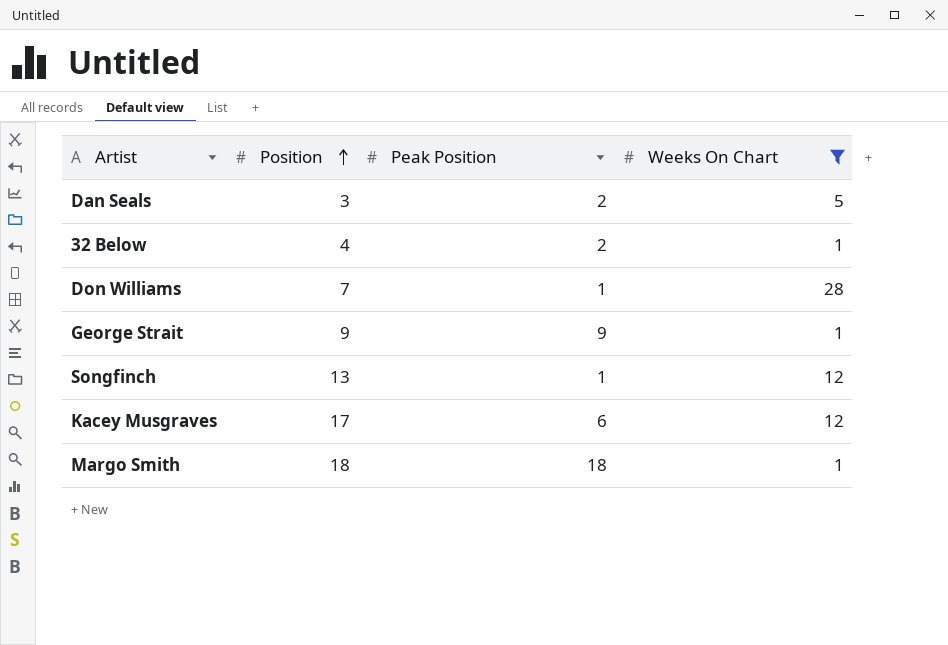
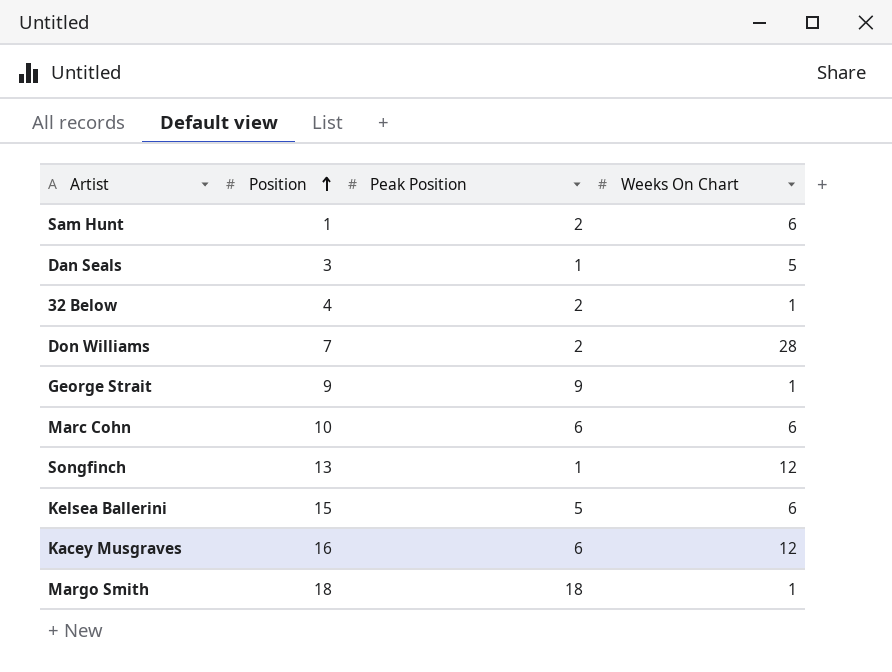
filter: Weeks On Chart != 6 -> none
Dan Seals | Peak Position: 2 -> 1
Don Williams | Peak Position: 1 -> 2
Kacey Musgraves | Position: 17 -> 16

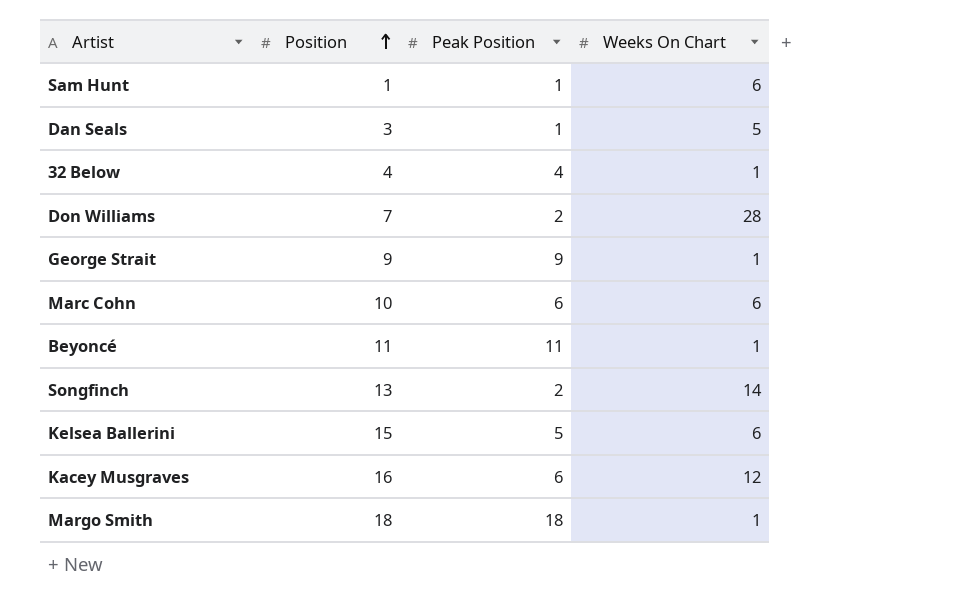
Sam Hunt | Peak Position: 2 -> 1
32 Below | Peak Position: 2 -> 4
row Beyoncé: none -> 11 | 11 | 1
Songfinch | Peak Position: 1 -> 2
Songfinch | Weeks On Chart: 12 -> 14

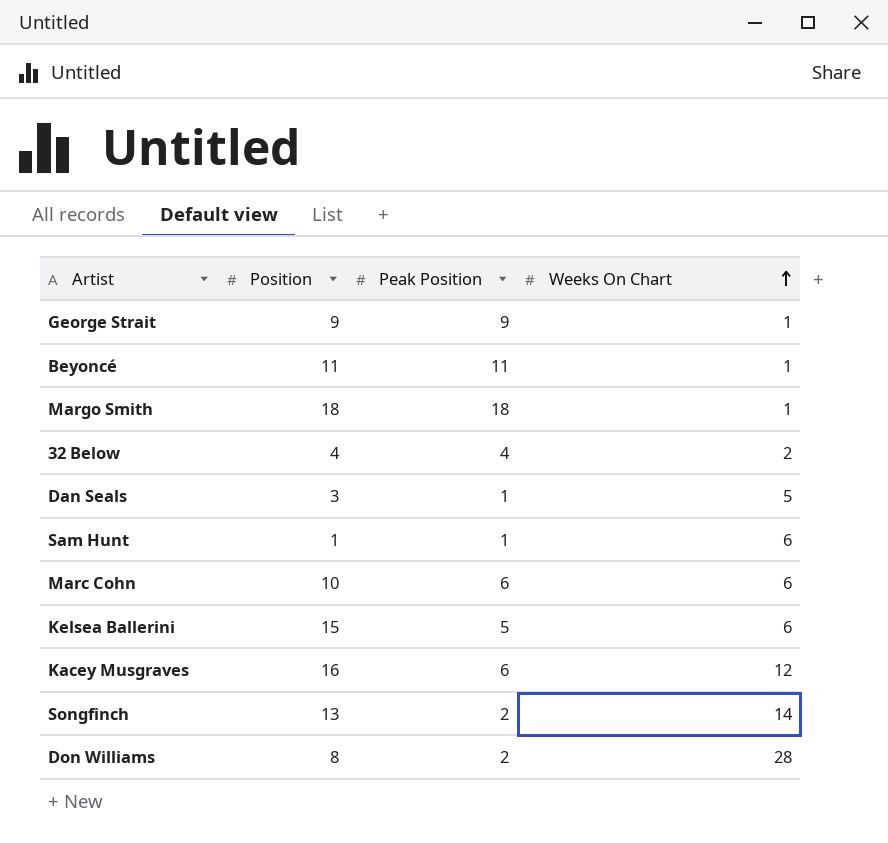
row order: Position ascending -> Weeks On Chart ascending
32 Below | Weeks On Chart: 1 -> 2
Don Williams | Position: 7 -> 8

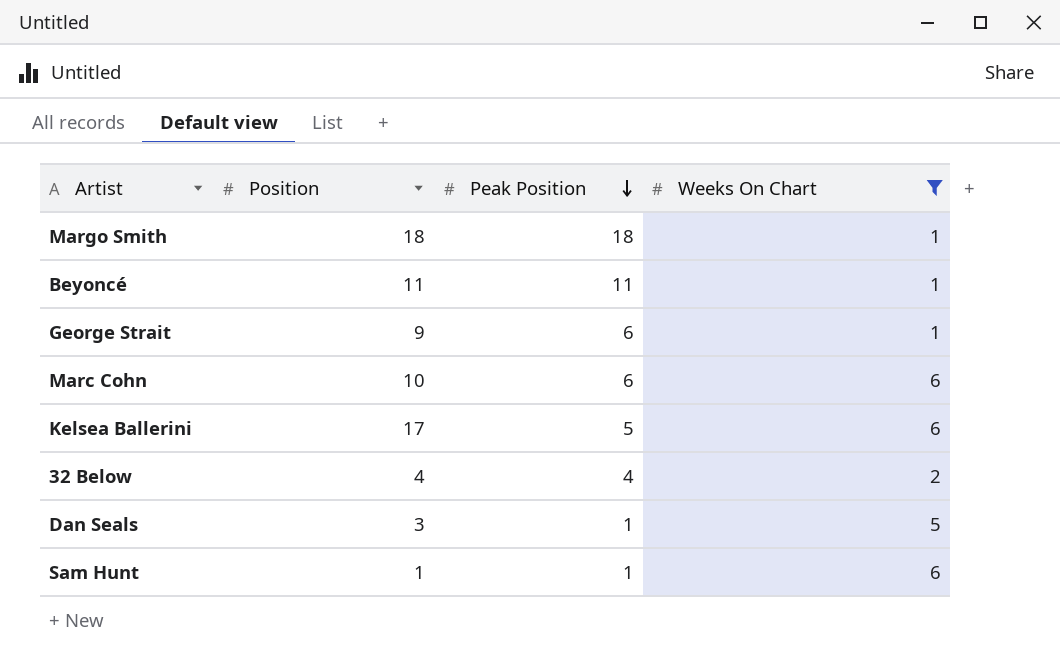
filter: none -> Weeks On Chart <= 6
row order: Weeks On Chart ascending -> Peak Position descending
George Strait | Peak Position: 9 -> 6
Kelsea Ballerini | Position: 15 -> 17

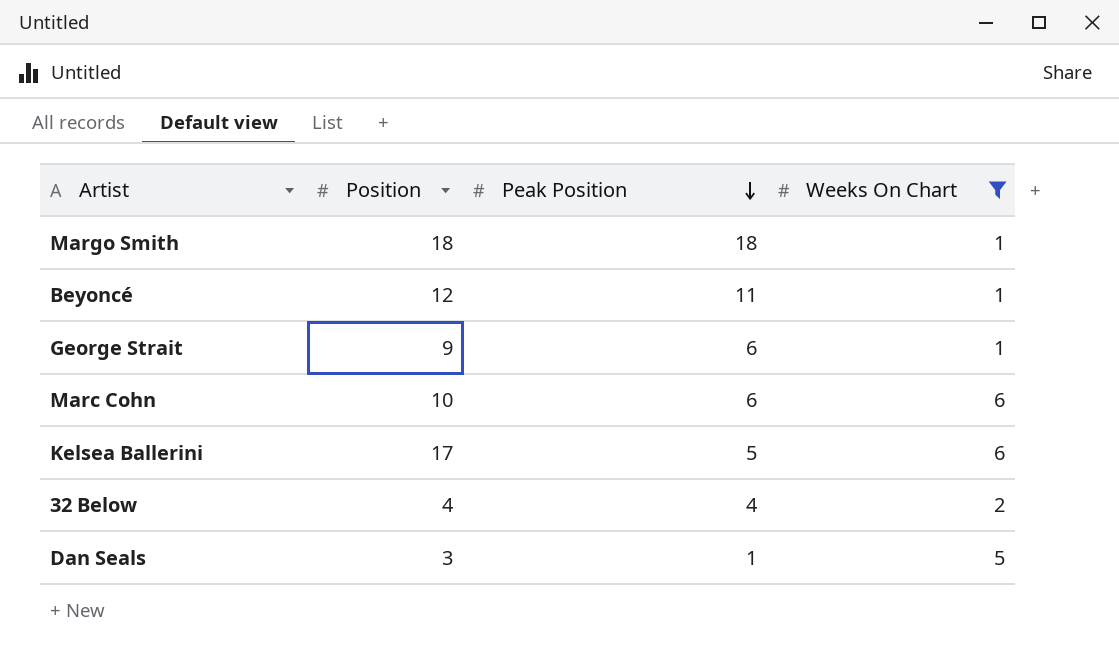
row Sam Hunt: 1 | 1 | 6 -> none
Beyoncé | Position: 11 -> 12

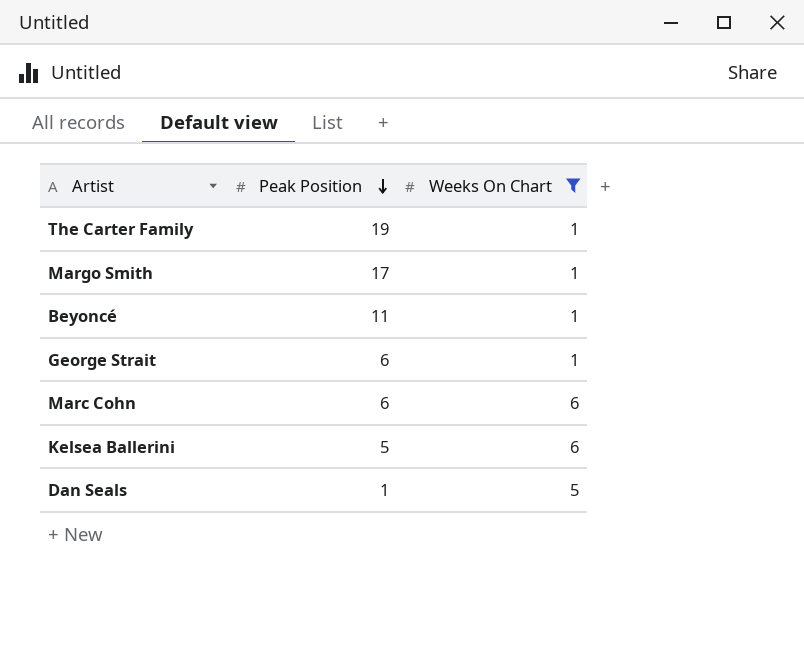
column Position | position: 2 -> none
row 32 Below: 4 | 4 | 2 -> none
row The Carter Family: none -> 19 | 1
Margo Smith | Peak Position: 18 -> 17

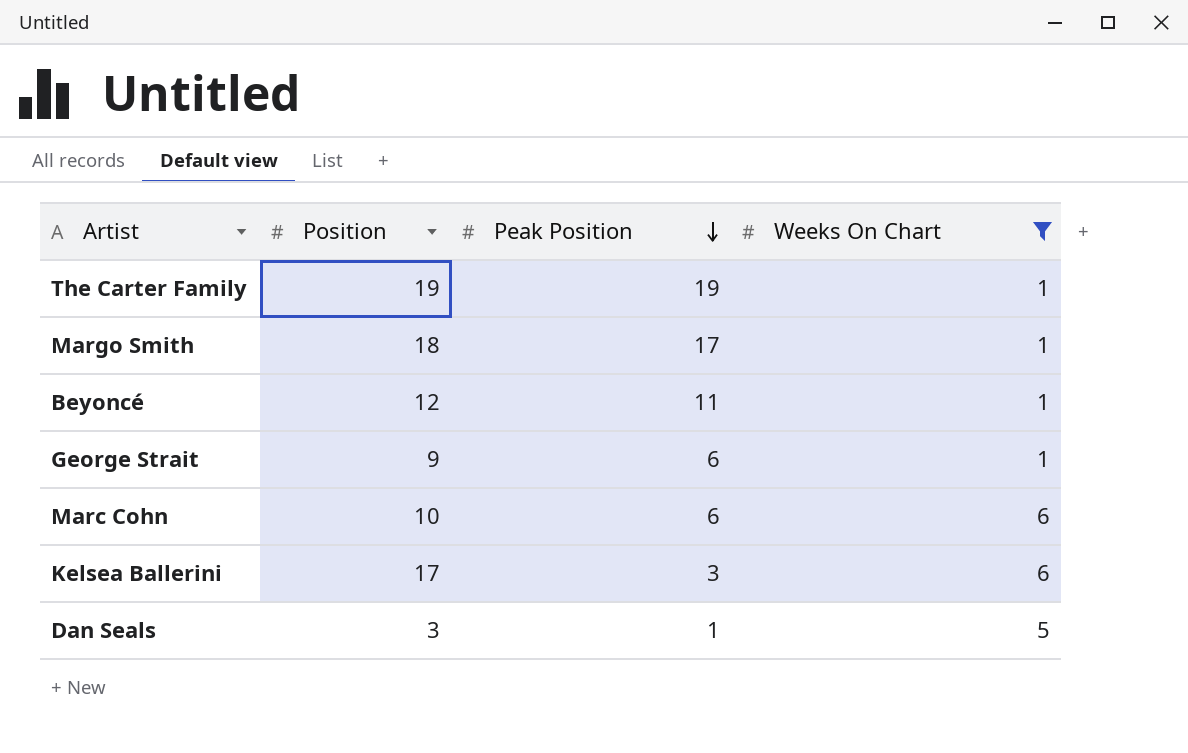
column Position | position: none -> 2
Kelsea Ballerini | Peak Position: 5 -> 3

